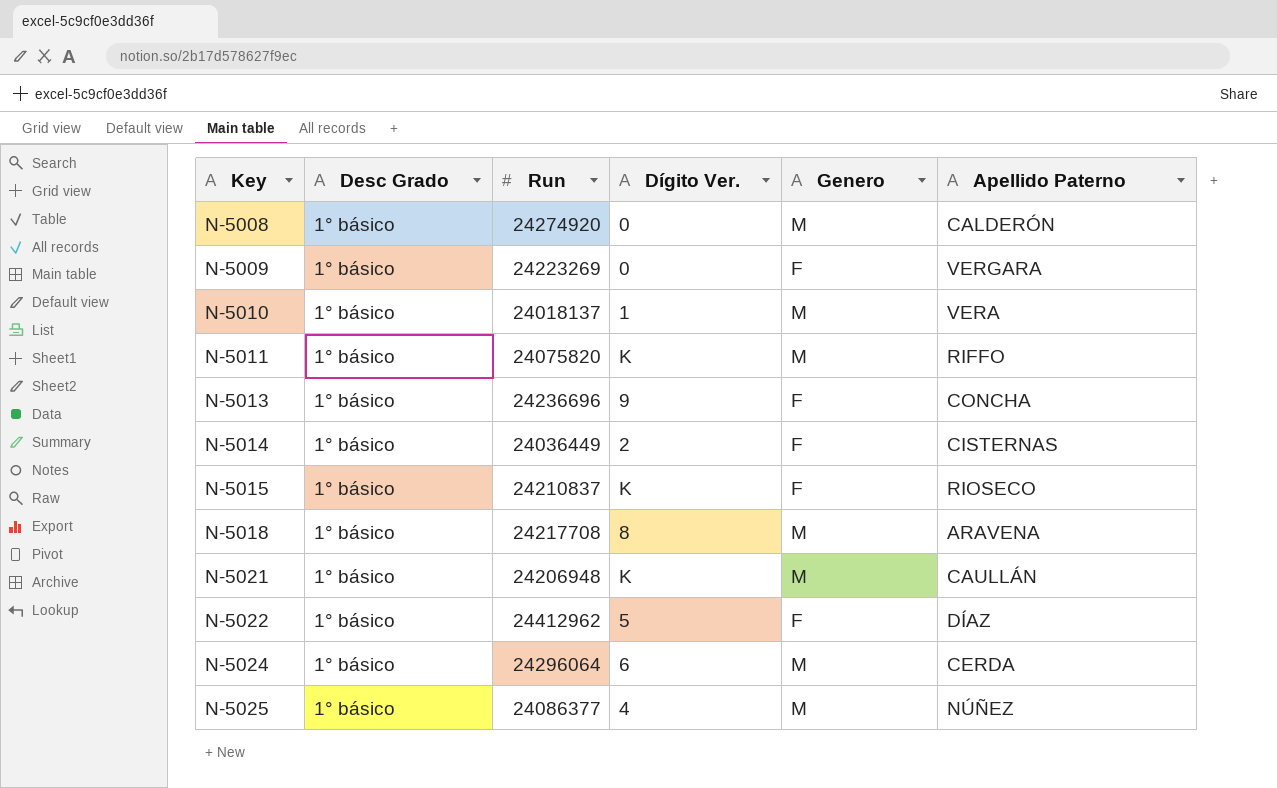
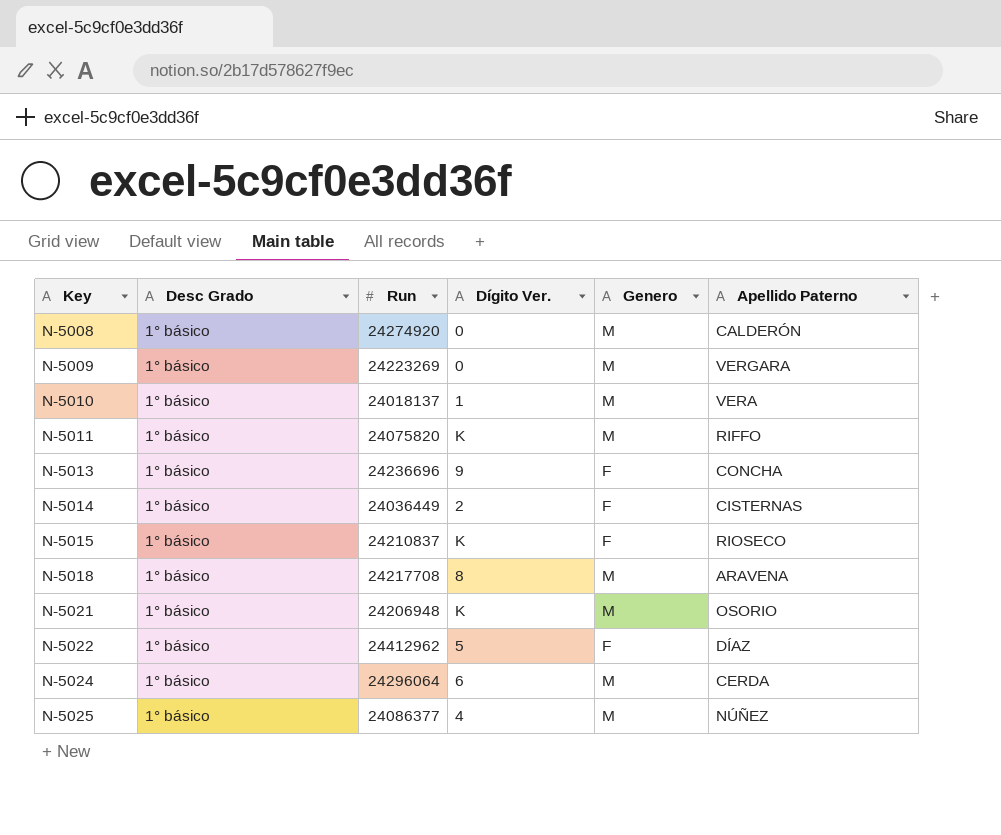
N-5009 | Genero: F -> M
N-5021 | Apellido Paterno: CAULLÁN -> OSORIO

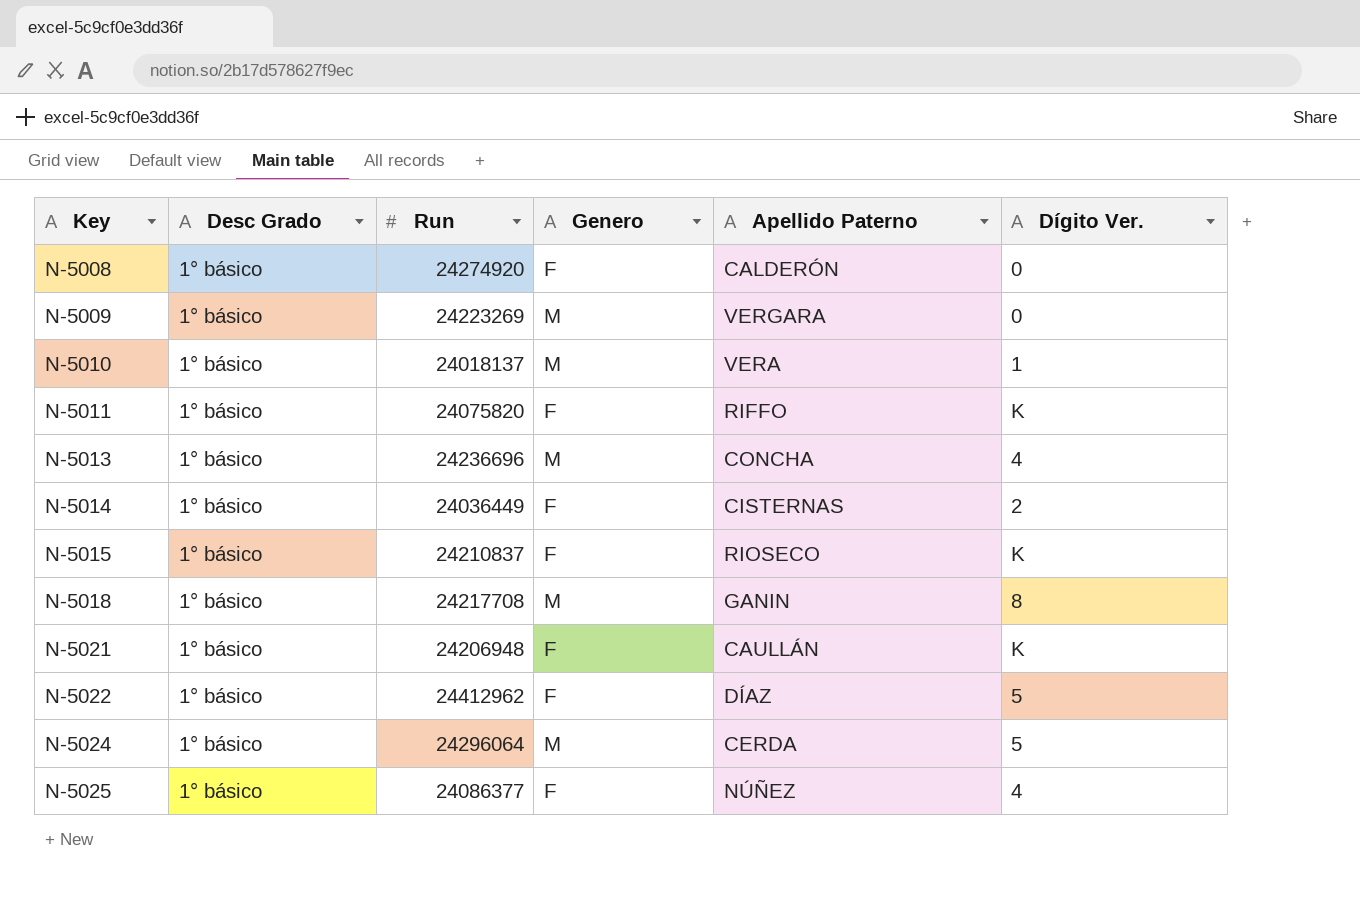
column Dígito Ver. | position: 4 -> 6
N-5008 | Genero: M -> F
N-5011 | Genero: M -> F
N-5013 | Genero: F -> M
N-5013 | Dígito Ver.: 9 -> 4
N-5018 | Apellido Paterno: ARAVENA -> GANIN
N-5021 | Genero: M -> F
N-5021 | Apellido Paterno: OSORIO -> CAULLÁN
N-5024 | Dígito Ver.: 6 -> 5
N-5025 | Genero: M -> F

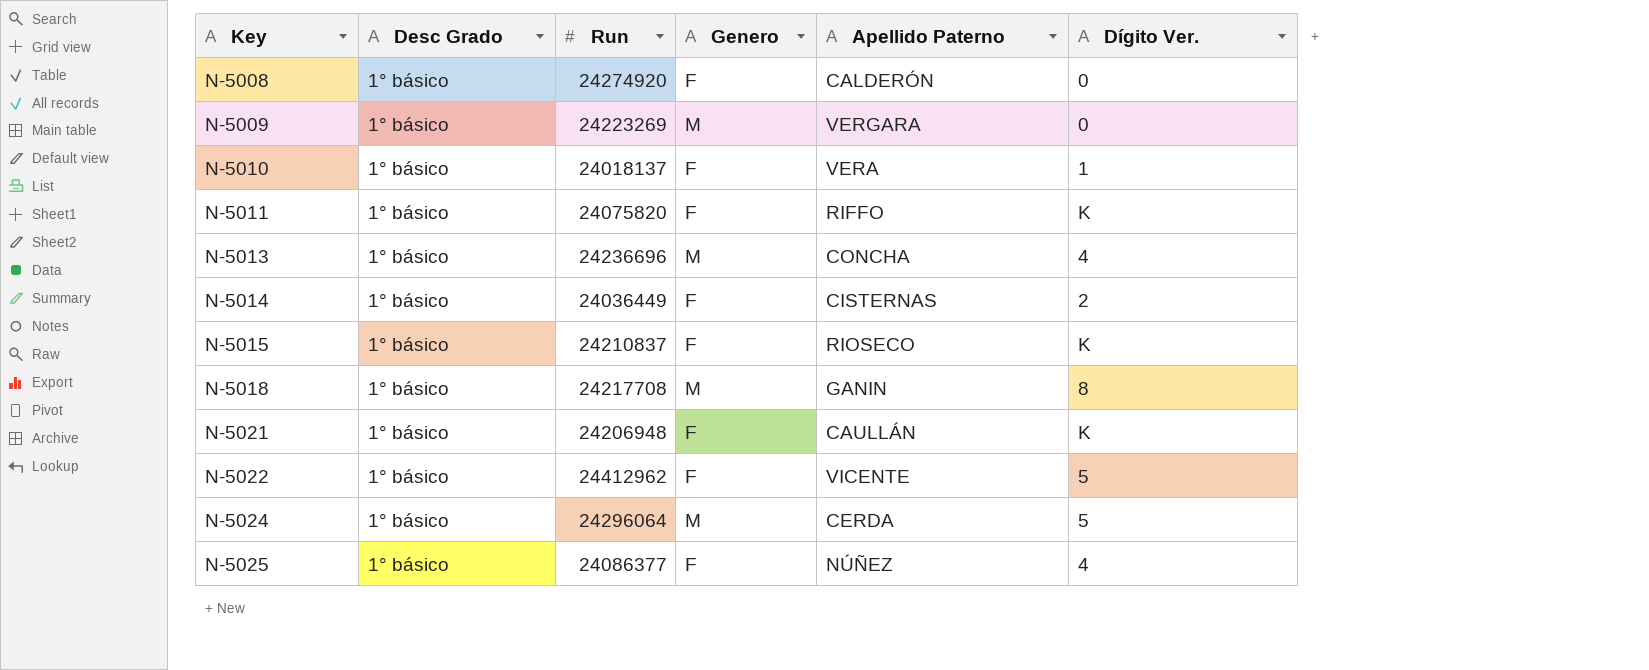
N-5010 | Genero: M -> F
N-5022 | Apellido Paterno: DÍAZ -> VICENTE

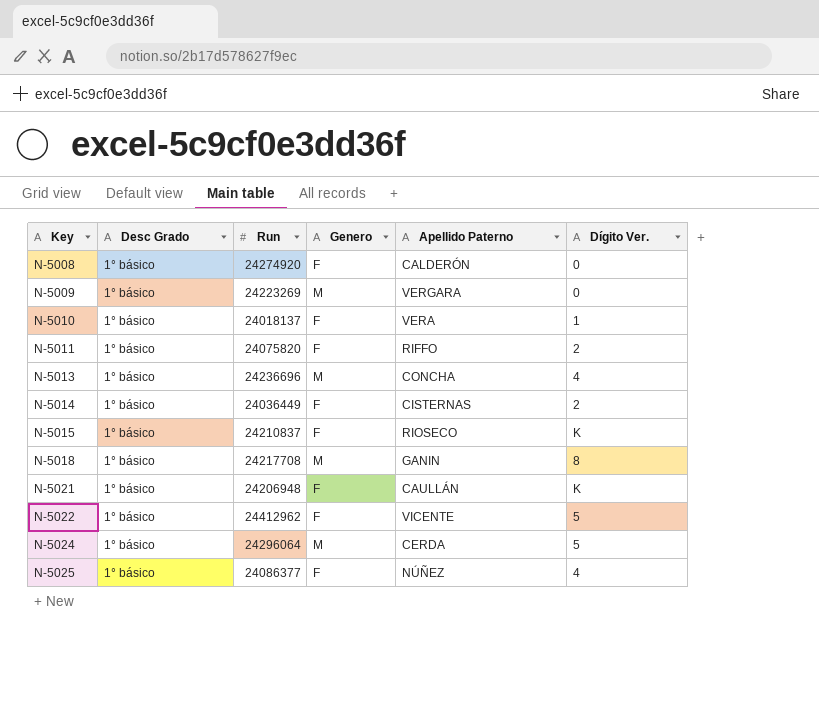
N-5011 | Dígito Ver.: K -> 2

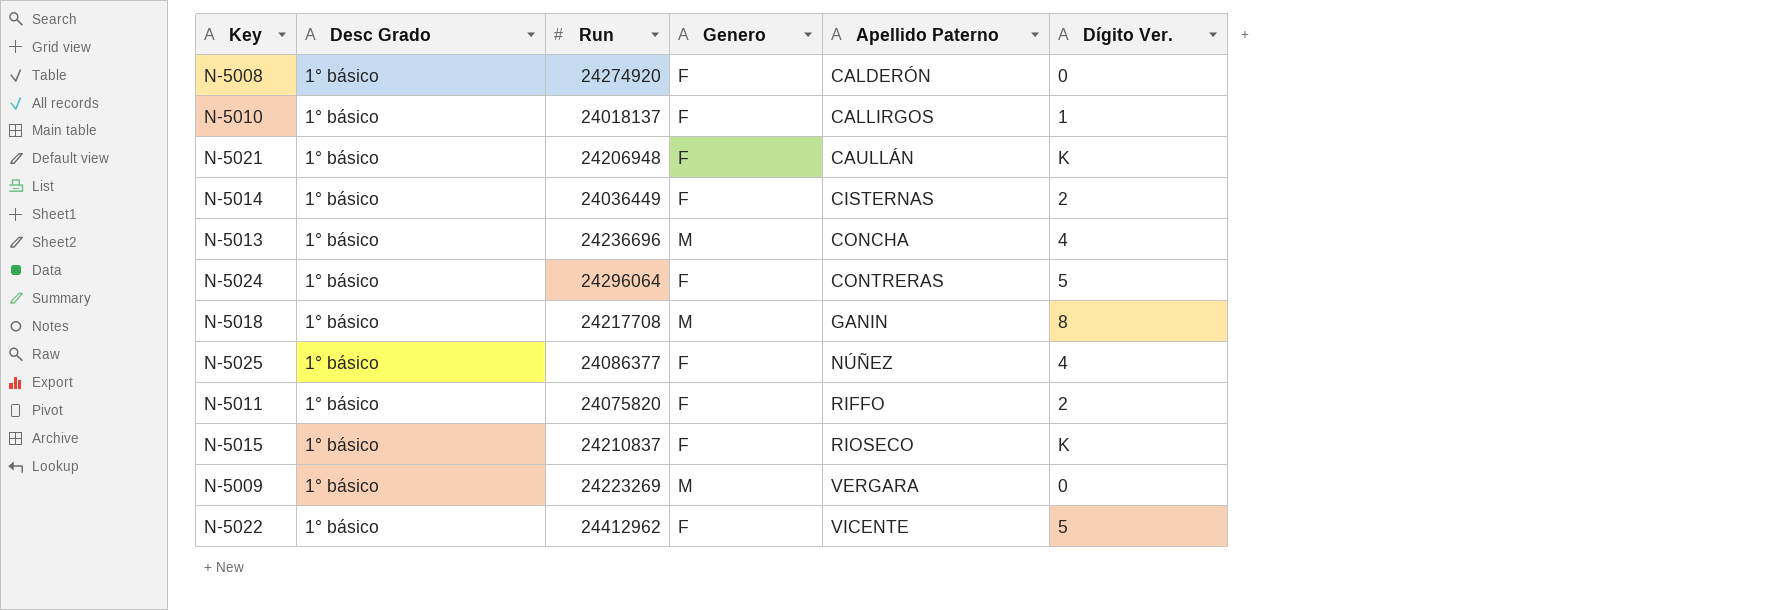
row order: Key ascending -> Apellido Paterno ascending
N-5010 | Apellido Paterno: VERA -> CALLIRGOS
N-5024 | Genero: M -> F
N-5024 | Apellido Paterno: CERDA -> CONTRERAS

